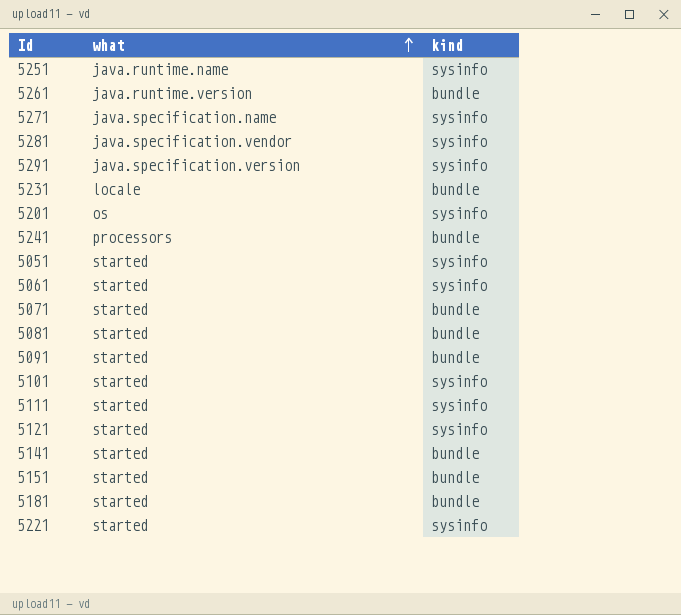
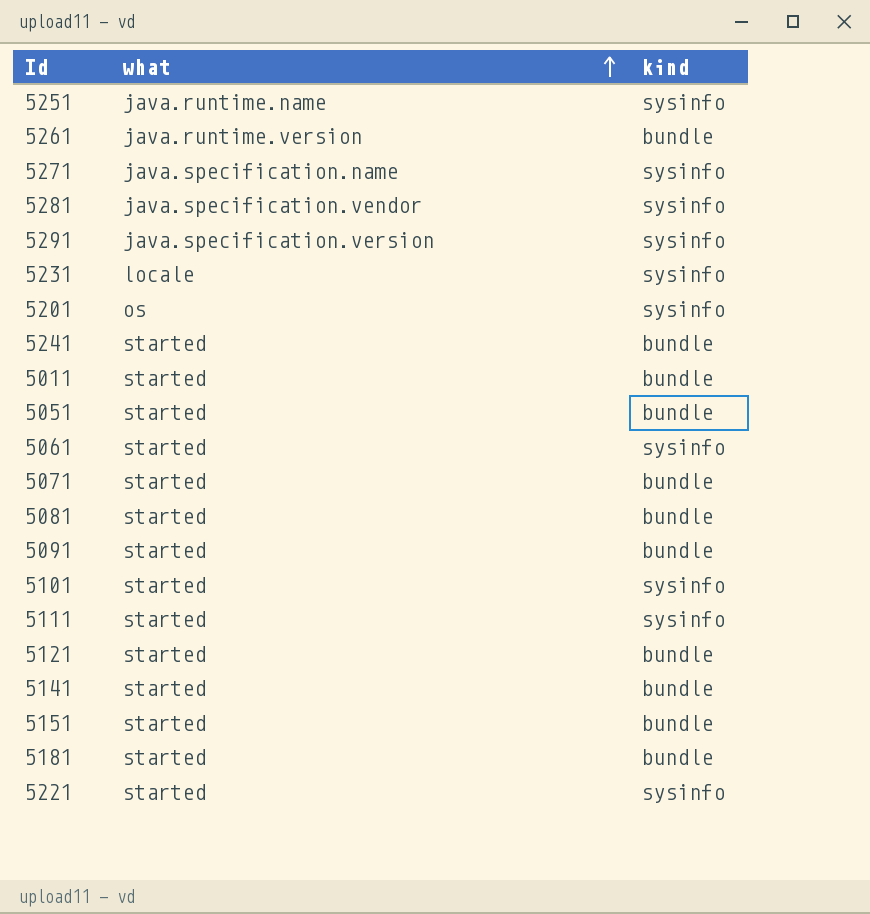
5231 | kind: bundle -> sysinfo
5241 | what: processors -> started
row 5011: none -> started | bundle
5051 | kind: sysinfo -> bundle
5121 | kind: sysinfo -> bundle

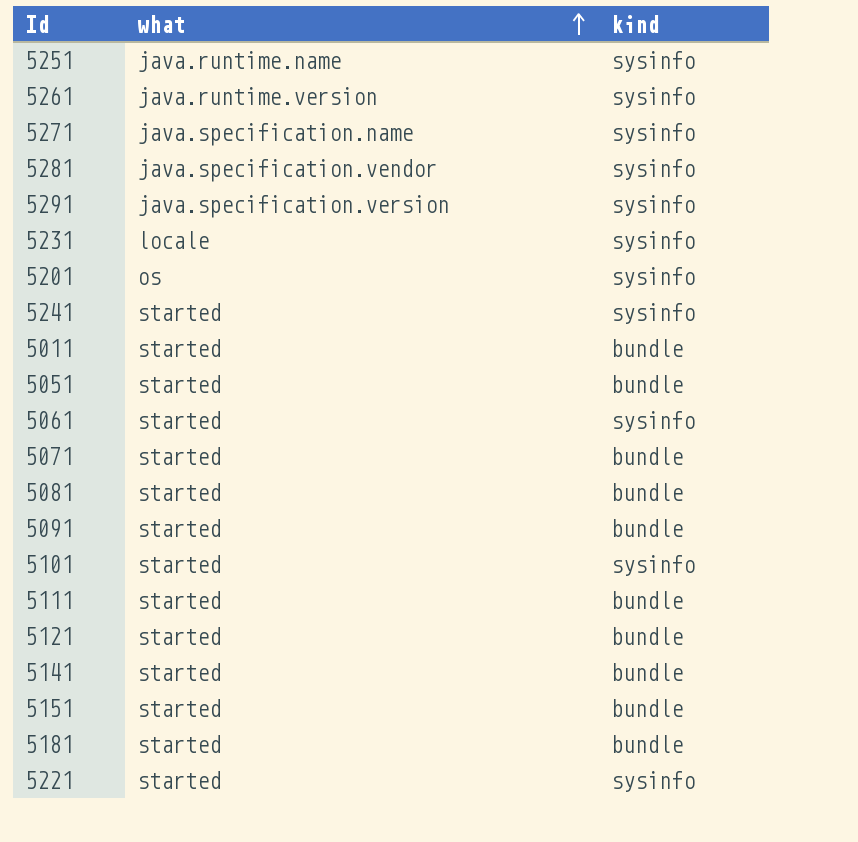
5261 | kind: bundle -> sysinfo
5241 | kind: bundle -> sysinfo
5111 | kind: sysinfo -> bundle

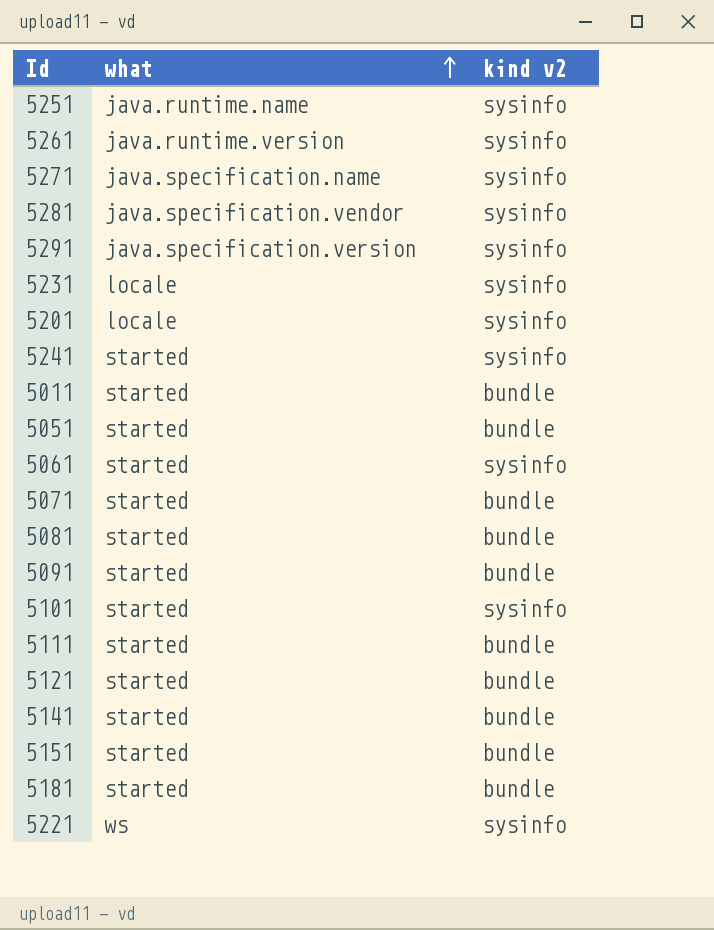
column name: kind -> kind v2
5201 | what: os -> locale
5221 | what: started -> ws

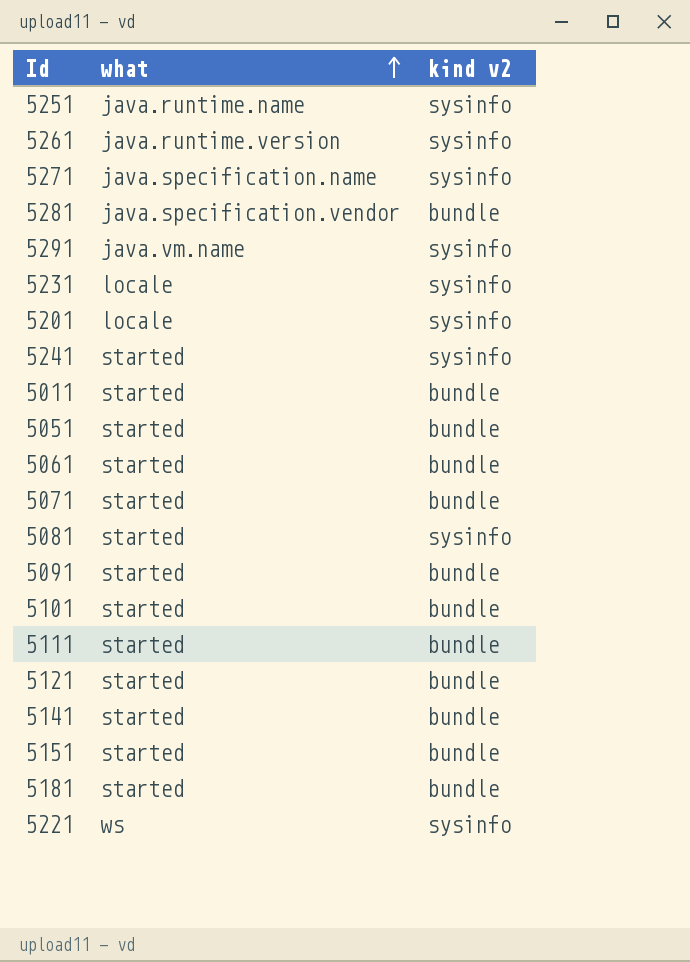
5281 | kind v2: sysinfo -> bundle
5291 | what: java.specification.version -> java.vm.name
5061 | kind v2: sysinfo -> bundle
5081 | kind v2: bundle -> sysinfo
5101 | kind v2: sysinfo -> bundle

